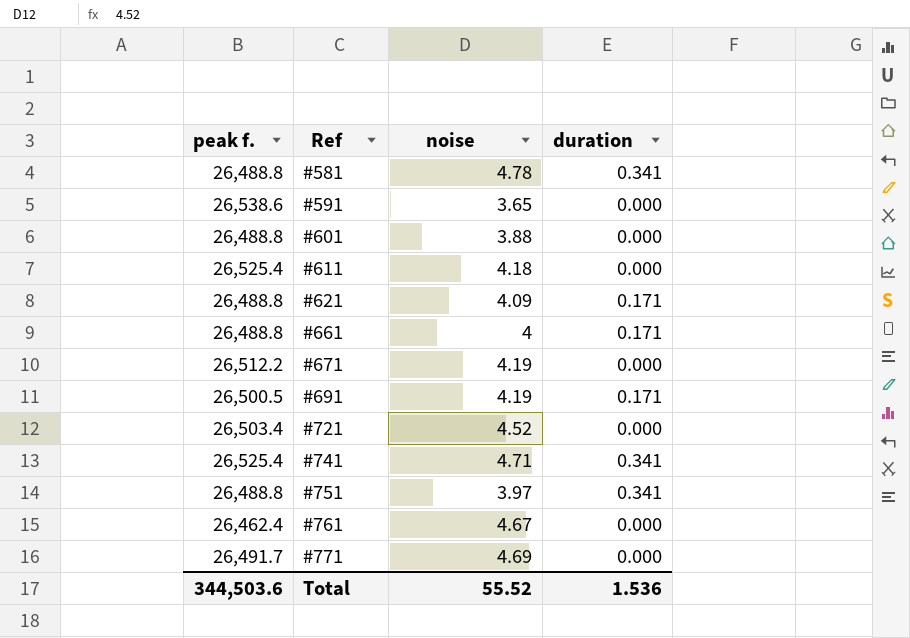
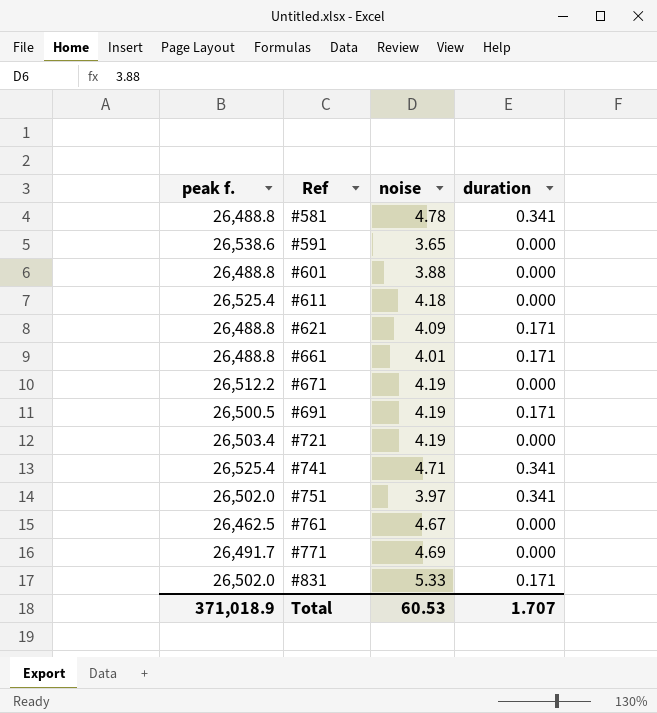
#661 | noise: 4 -> 4.01
#721 | noise: 4.52 -> 4.19
#751 | peak f.: 26,488.8 -> 26,502.0
#761 | peak f.: 26,462.4 -> 26,462.5
row #831: none -> 26,502.0 | 5.33 | 0.171
Total | peak f.: 344,503.6 -> 371,018.9
Total | noise: 55.52 -> 60.53
Total | duration: 1.536 -> 1.707

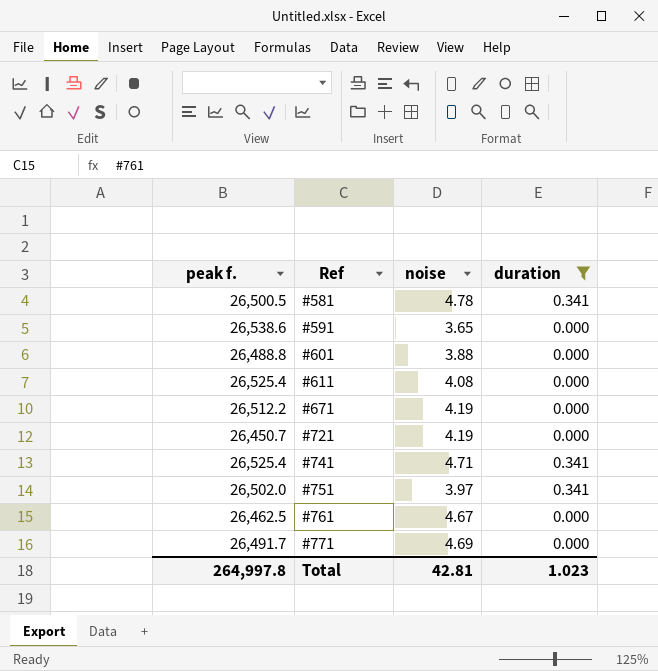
filter: none -> duration != 0.171
#581 | peak f.: 26,488.8 -> 26,500.5
#611 | noise: 4.18 -> 4.08
#721 | peak f.: 26,503.4 -> 26,450.7
Total | peak f.: 371,018.9 -> 264,997.8
Total | noise: 60.53 -> 42.81
Total | duration: 1.707 -> 1.023

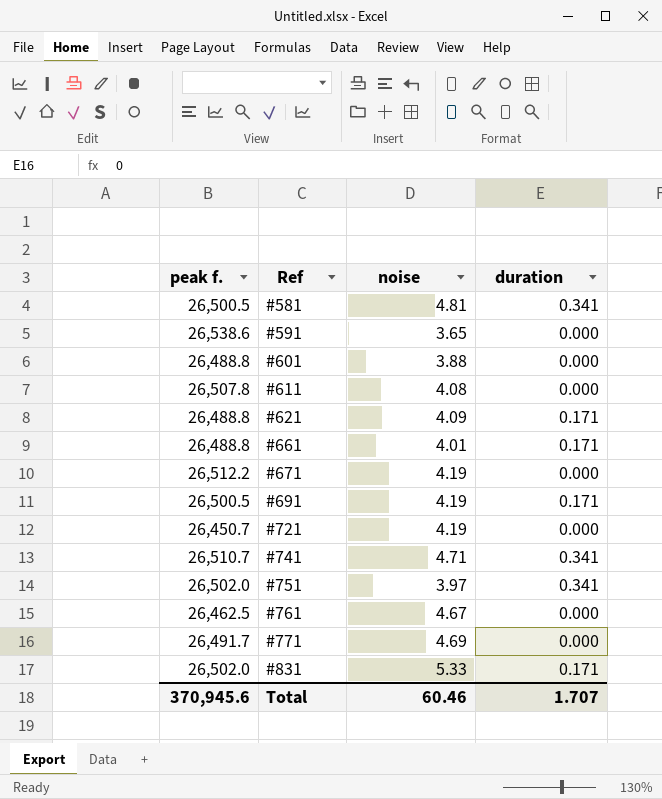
filter: duration != 0.171 -> none
#581 | noise: 4.78 -> 4.81
#611 | peak f.: 26,525.4 -> 26,507.8
#741 | peak f.: 26,525.4 -> 26,510.7
Total | peak f.: 264,997.8 -> 370,945.6
Total | noise: 42.81 -> 60.46
Total | duration: 1.023 -> 1.707

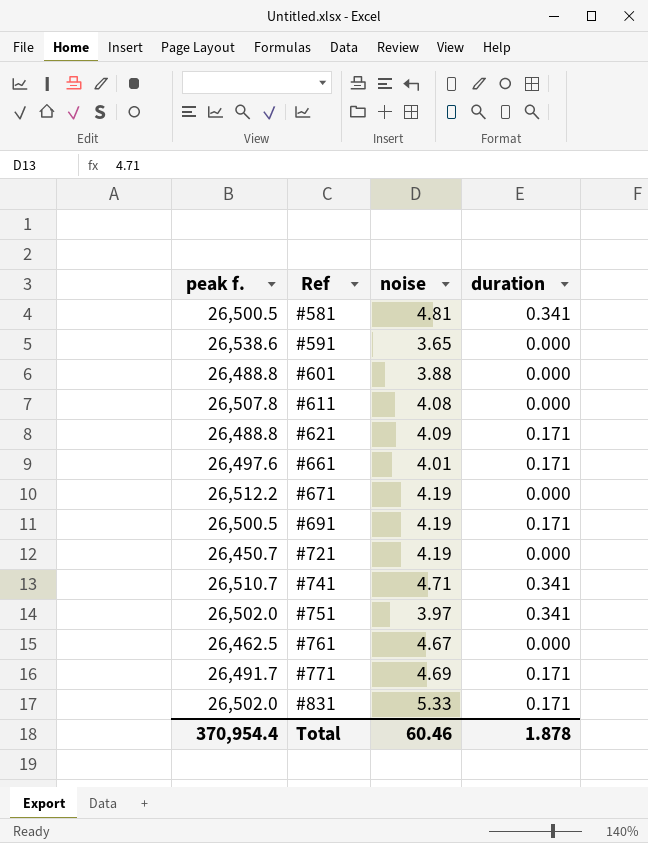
#661 | peak f.: 26,488.8 -> 26,497.6
#771 | duration: 0.000 -> 0.171
Total | peak f.: 370,945.6 -> 370,954.4
Total | duration: 1.707 -> 1.878

